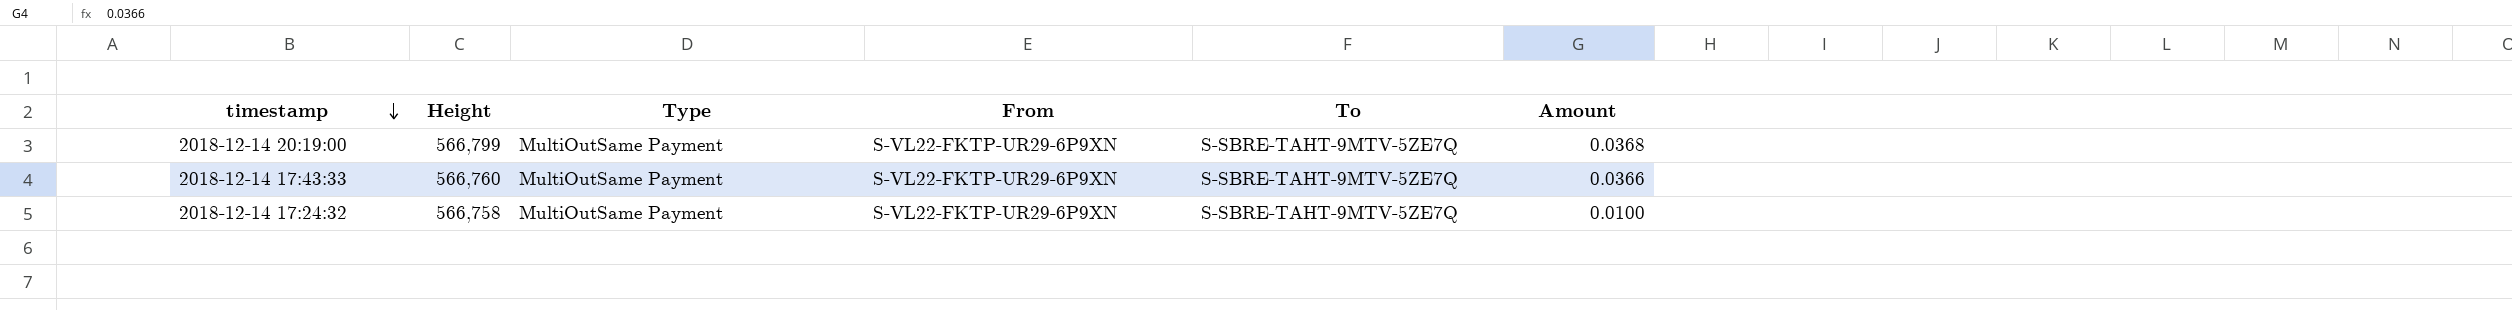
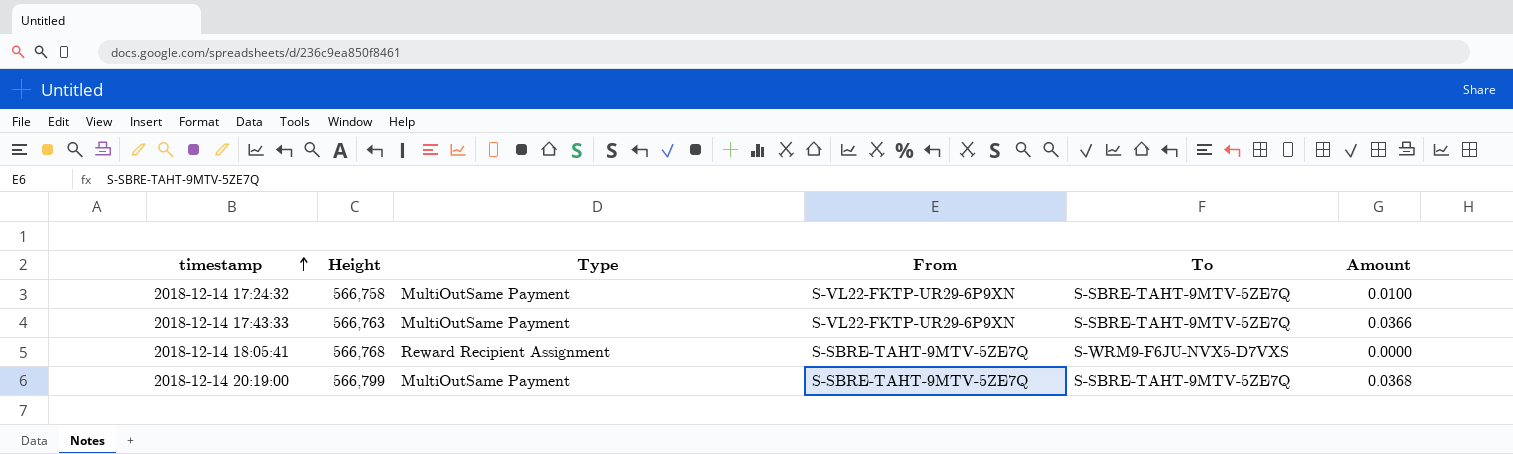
row order: timestamp descending -> timestamp ascending
2018-12-14 17:43:33 | Height: 566,760 -> 566,763
row 2018-12-14 18:05:41: none -> 566,768 | Reward Recipient Assignment | S-SBRE-TAHT-9MTV-5ZE7Q | S-WRM9-F6JU-NVX5-D7VXS | 0.0000
2018-12-14 20:19:00 | From: S-VL22-FKTP-UR29-6P9XN -> S-SBRE-TAHT-9MTV-5ZE7Q

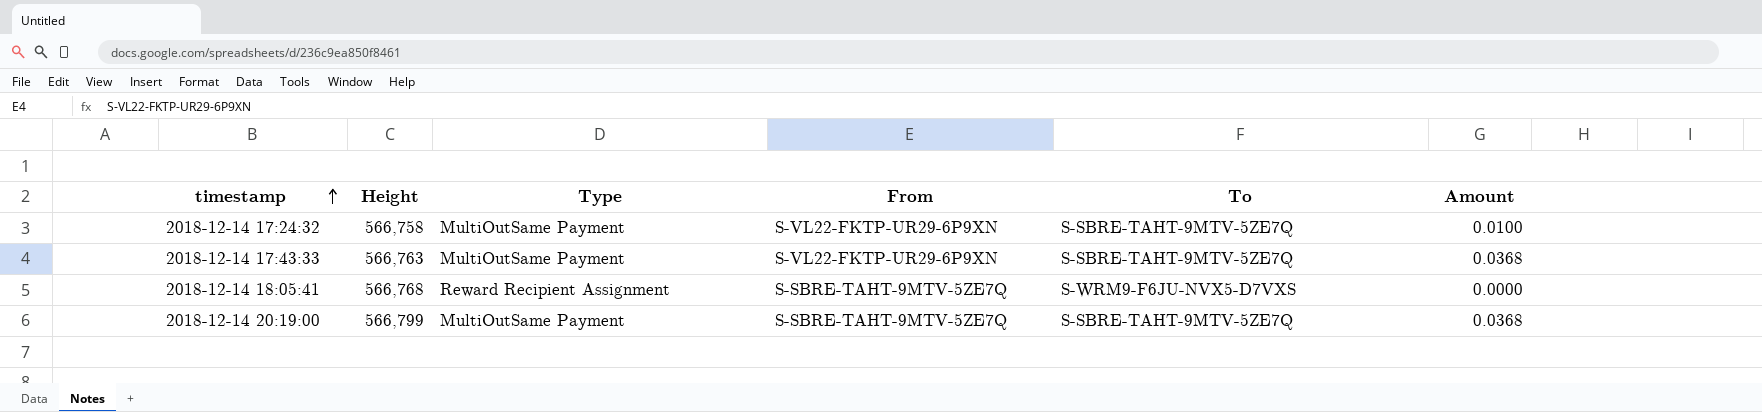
2018-12-14 17:43:33 | Amount: 0.0366 -> 0.0368

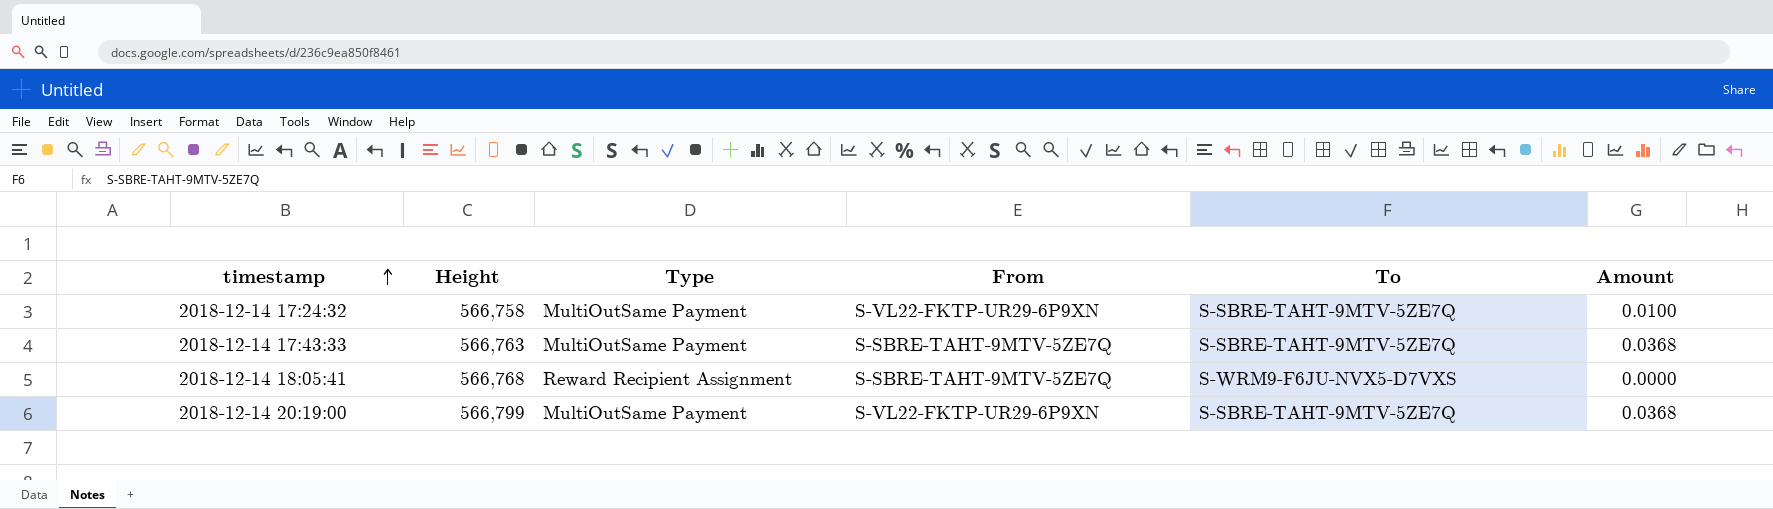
2018-12-14 17:43:33 | From: S-VL22-FKTP-UR29-6P9XN -> S-SBRE-TAHT-9MTV-5ZE7Q
2018-12-14 20:19:00 | From: S-SBRE-TAHT-9MTV-5ZE7Q -> S-VL22-FKTP-UR29-6P9XN

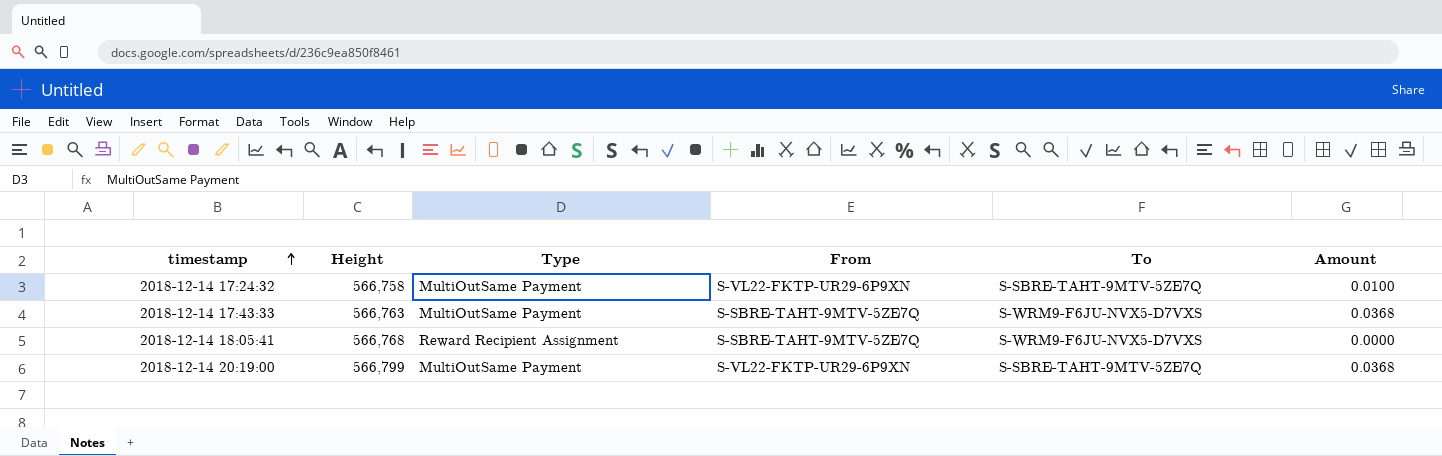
2018-12-14 17:43:33 | To: S-SBRE-TAHT-9MTV-5ZE7Q -> S-WRM9-F6JU-NVX5-D7VXS

